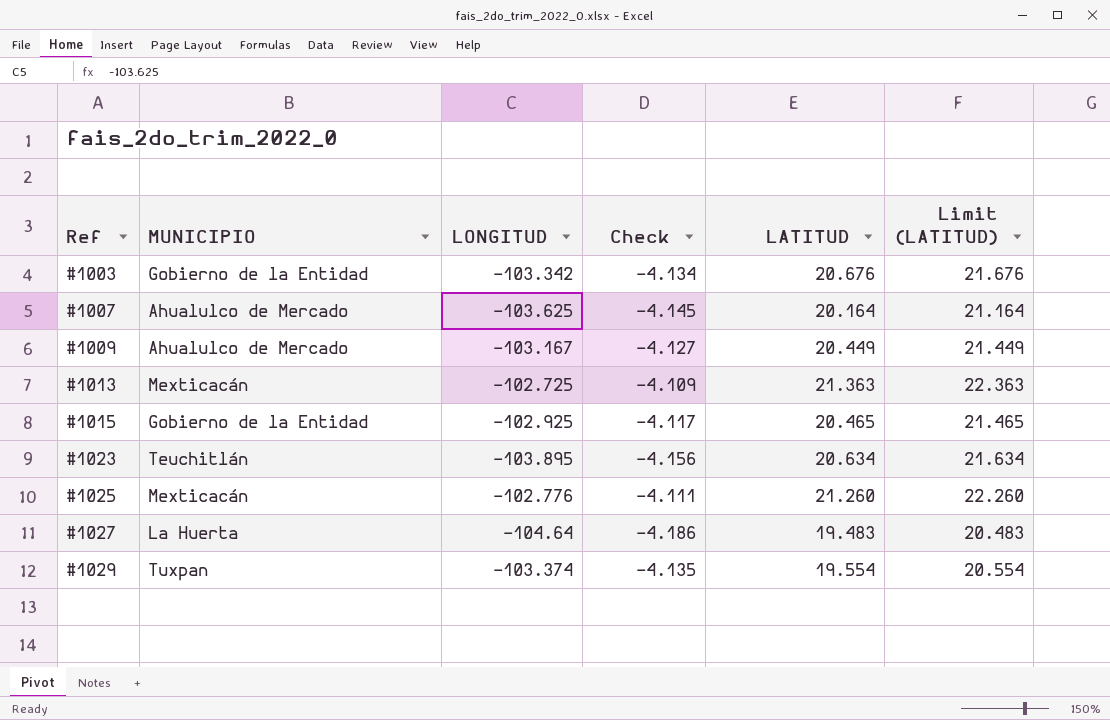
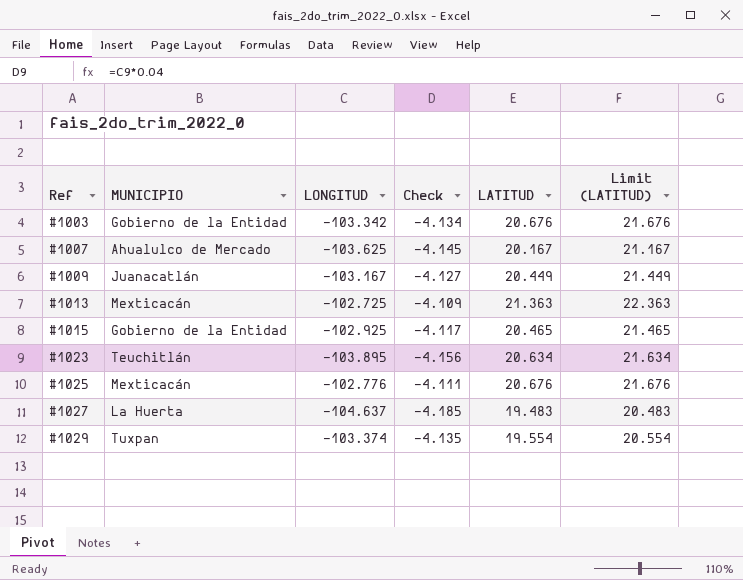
#1007 | LATITUD: 20.164 -> 20.167
#1007 | Limit (LATITUD): 21.164 -> 21.167
#1009 | MUNICIPIO: Ahualulco de Mercado -> Juanacatlán
#1025 | LATITUD: 21.260 -> 20.676
#1025 | Limit (LATITUD): 22.260 -> 21.676
#1027 | LONGITUD: -104.64 -> -104.637
#1027 | Check: -4.186 -> -4.185

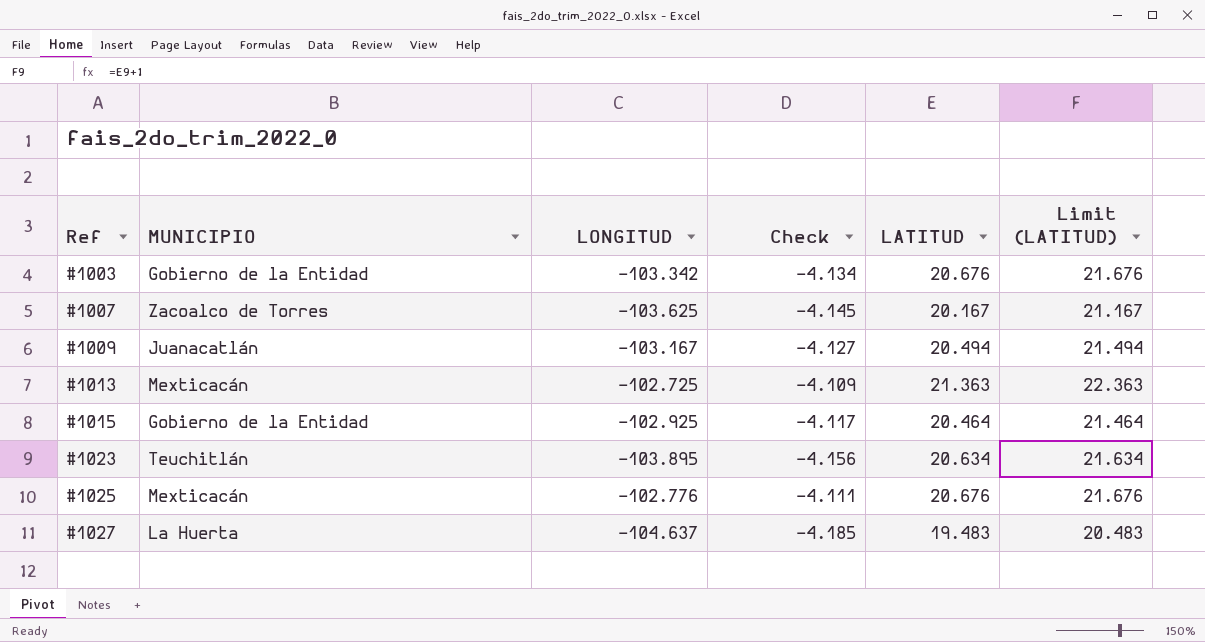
row #1029: Tuxpan | -103.374 | -4.135 | 19.554 | 20.554 -> none
#1007 | MUNICIPIO: Ahualulco de Mercado -> Zacoalco de Torres
#1009 | LATITUD: 20.449 -> 20.494
#1009 | Limit (LATITUD): 21.449 -> 21.494
#1015 | LATITUD: 20.465 -> 20.464
#1015 | Limit (LATITUD): 21.465 -> 21.464

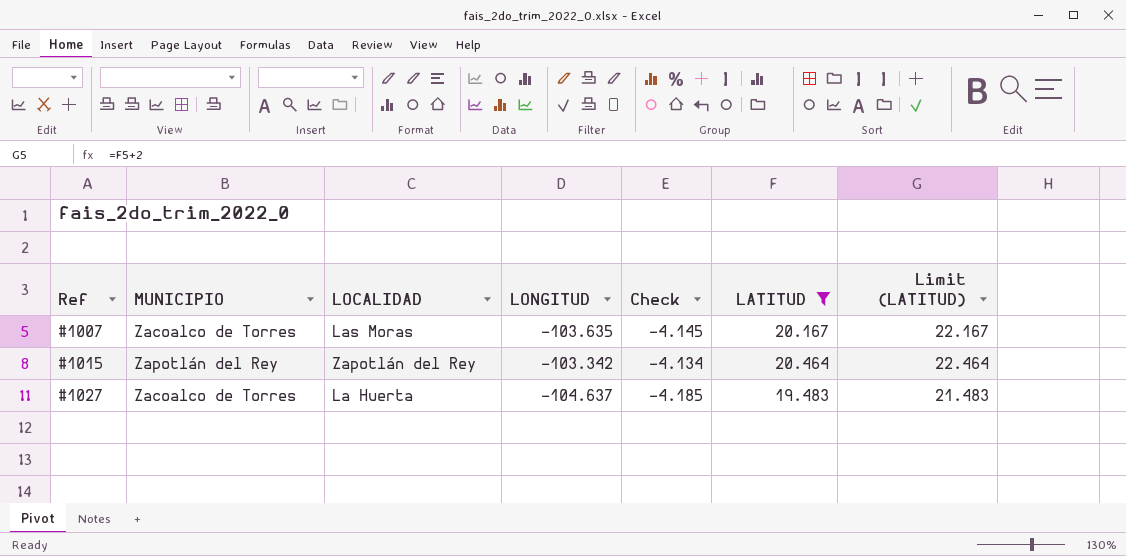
filter: none -> LATITUD <= 20.464
column LOCALIDAD | position: none -> 3
column Limit (LATITUD) | formula: [LATITUD] + 1 -> [LATITUD] + 2
#1007 | LONGITUD: -103.625 -> -103.635
#1015 | MUNICIPIO: Gobierno de la Entidad -> Zapotlán del Rey
#1015 | LONGITUD: -102.925 -> -103.342
#1015 | Check: -4.117 -> -4.134
#1027 | MUNICIPIO: La Huerta -> Zacoalco de Torres

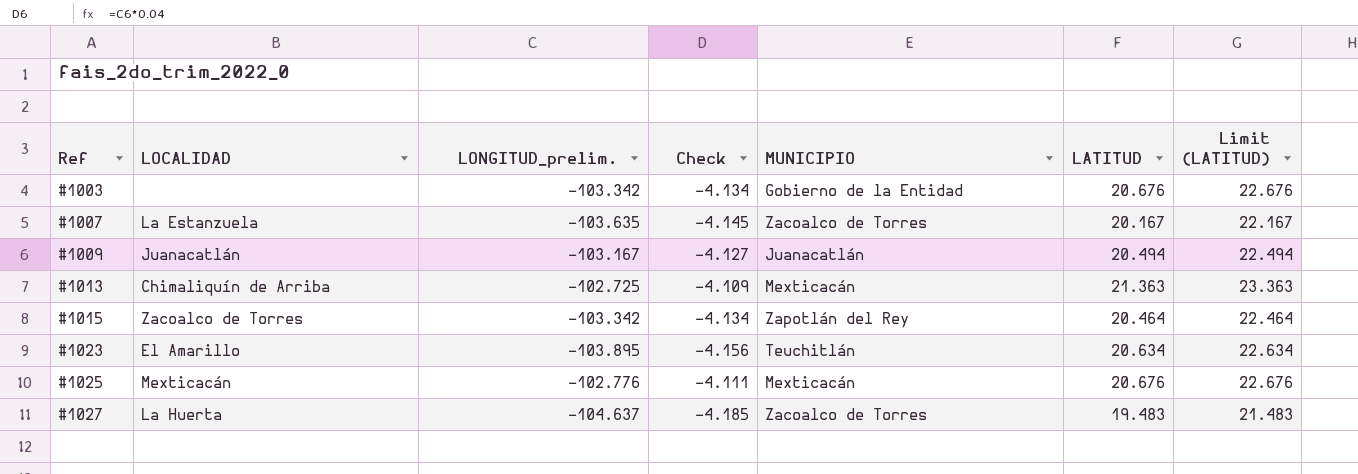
filter: LATITUD <= 20.464 -> none
column name: LONGITUD -> LONGITUD_prelim.
column MUNICIPIO | position: 2 -> 5
#1007 | LOCALIDAD: Las Moras -> La Estanzuela
#1015 | LOCALIDAD: Zapotlán del Rey -> Zacoalco de Torres

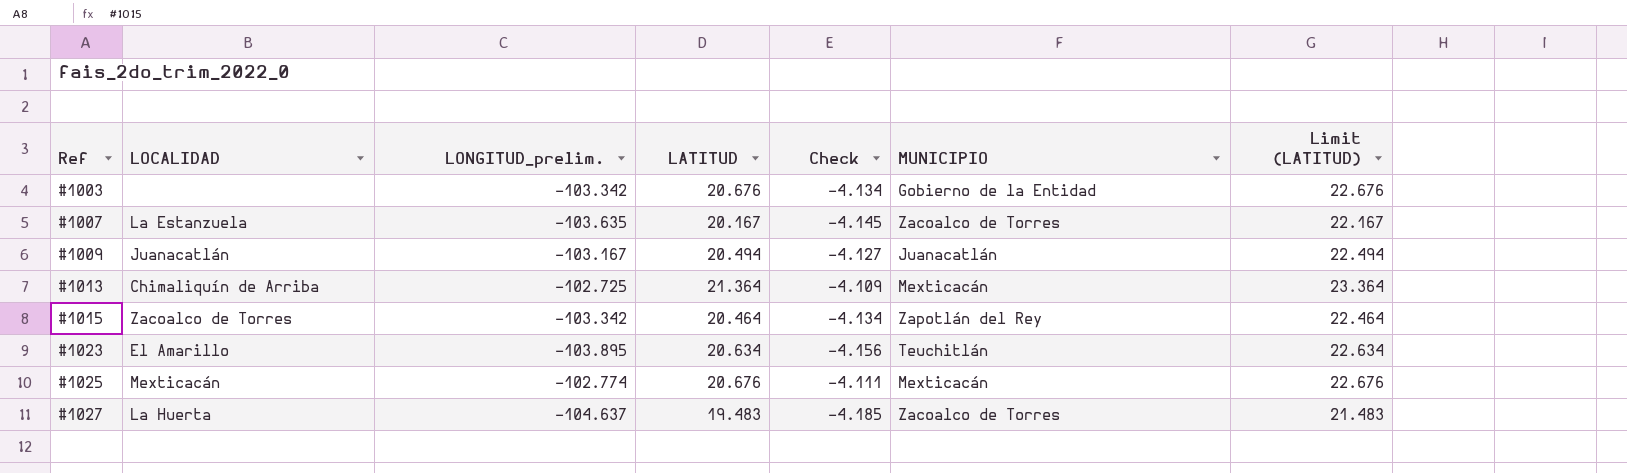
column LATITUD | position: 6 -> 4
#1013 | LATITUD: 21.363 -> 21.364
#1013 | Limit (LATITUD): 23.363 -> 23.364
#1025 | LONGITUD_prelim.: -102.776 -> -102.774

